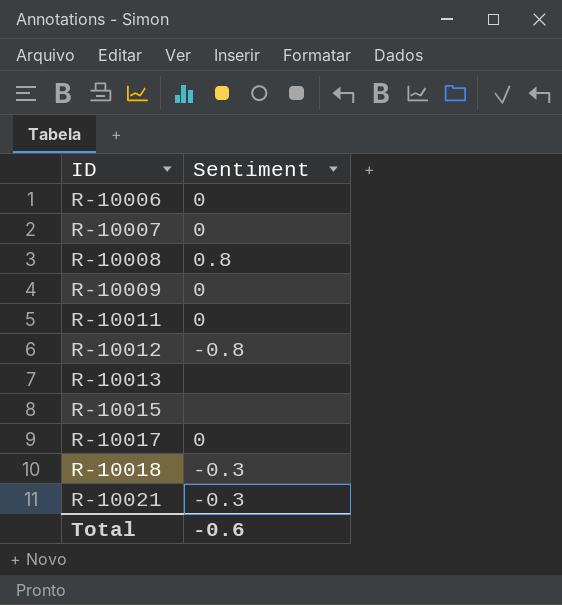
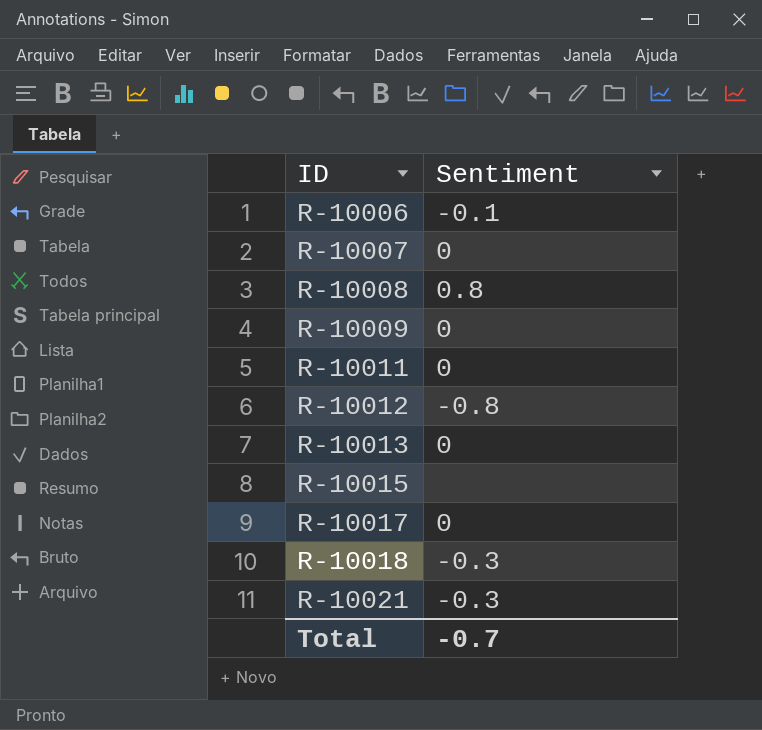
R-10006 | Sentiment: 0 -> -0.1
R-10013 | Sentiment: none -> 0
Total | Sentiment: -0.6 -> -0.7

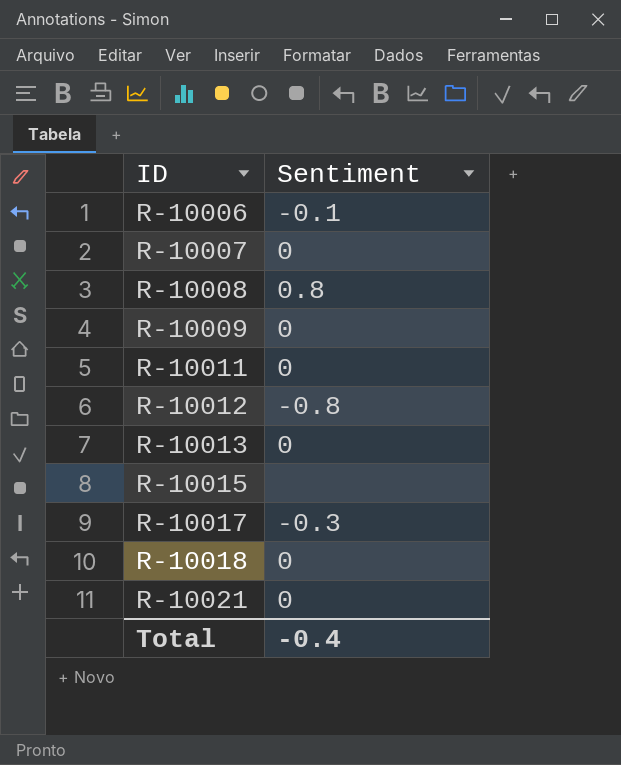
R-10017 | Sentiment: 0 -> -0.3
R-10018 | Sentiment: -0.3 -> 0
R-10021 | Sentiment: -0.3 -> 0
Total | Sentiment: -0.7 -> -0.4

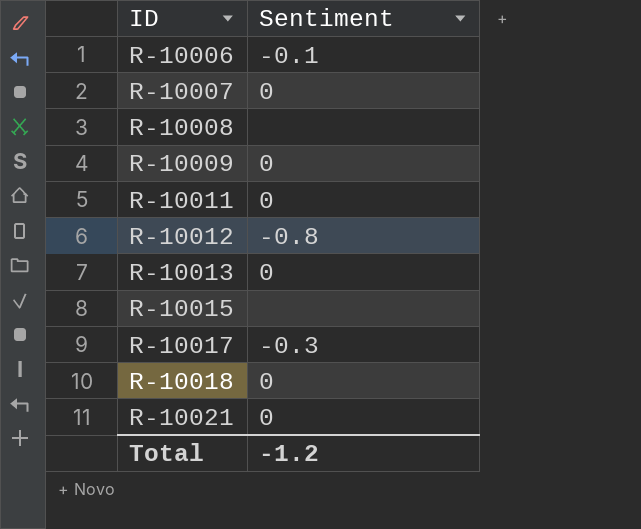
R-10008 | Sentiment: 0.8 -> none
Total | Sentiment: -0.4 -> -1.2

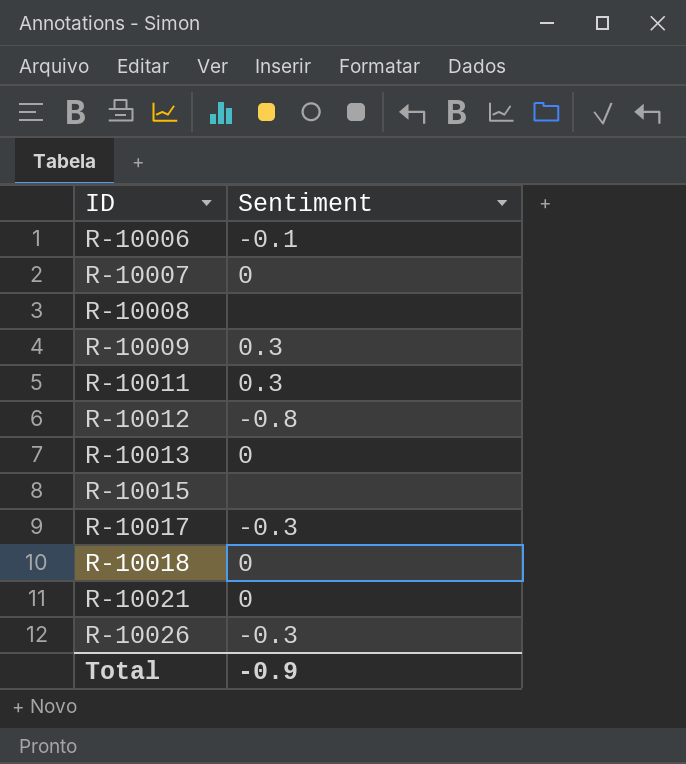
R-10009 | Sentiment: 0 -> 0.3
R-10011 | Sentiment: 0 -> 0.3
row R-10026: none -> -0.3
Total | Sentiment: -1.2 -> -0.9

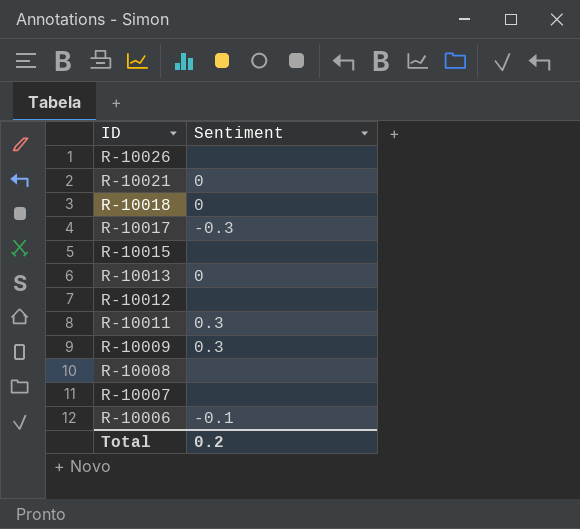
row order: ID ascending -> ID descending
R-10026 | Sentiment: -0.3 -> none
R-10012 | Sentiment: -0.8 -> none
R-10007 | Sentiment: 0 -> none
Total | Sentiment: -0.9 -> 0.2

